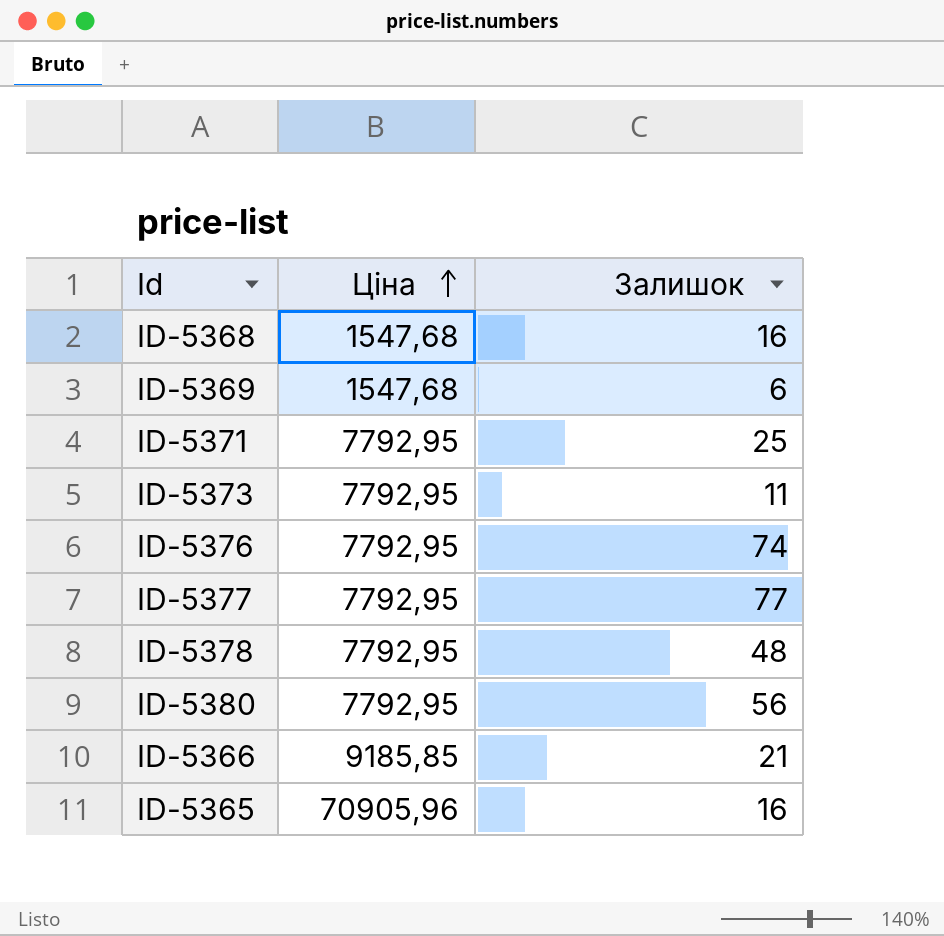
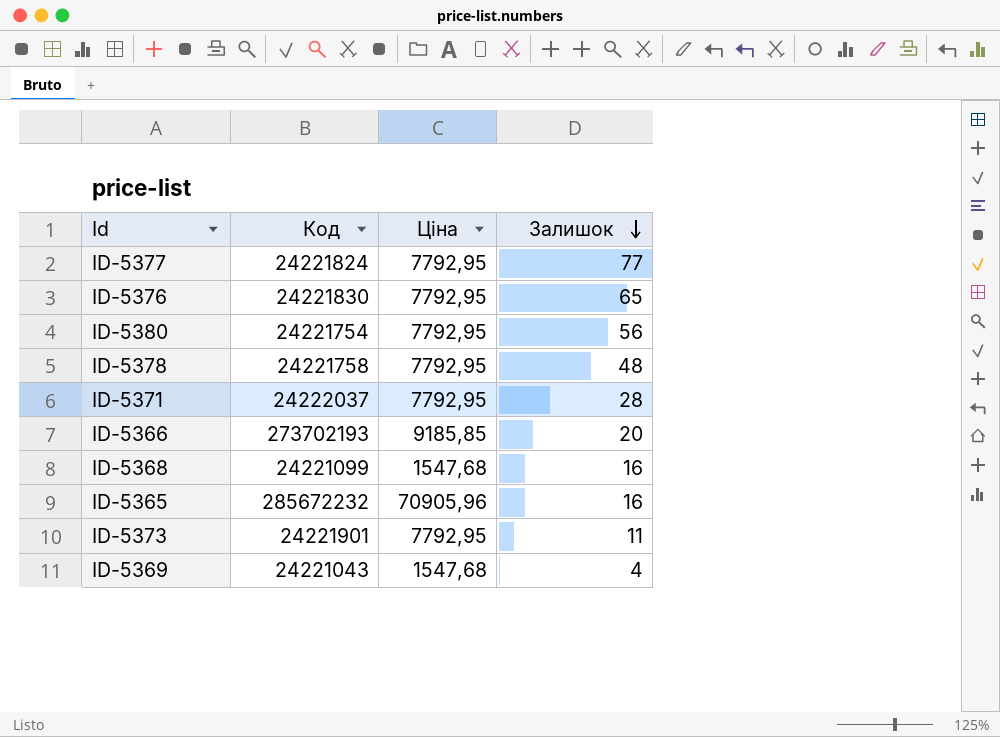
row order: Ціна ascending -> Залишок descending
column Код | position: none -> 2
ID-5376 | Залишок: 74 -> 65
ID-5371 | Залишок: 25 -> 28
ID-5366 | Залишок: 21 -> 20
ID-5369 | Залишок: 6 -> 4

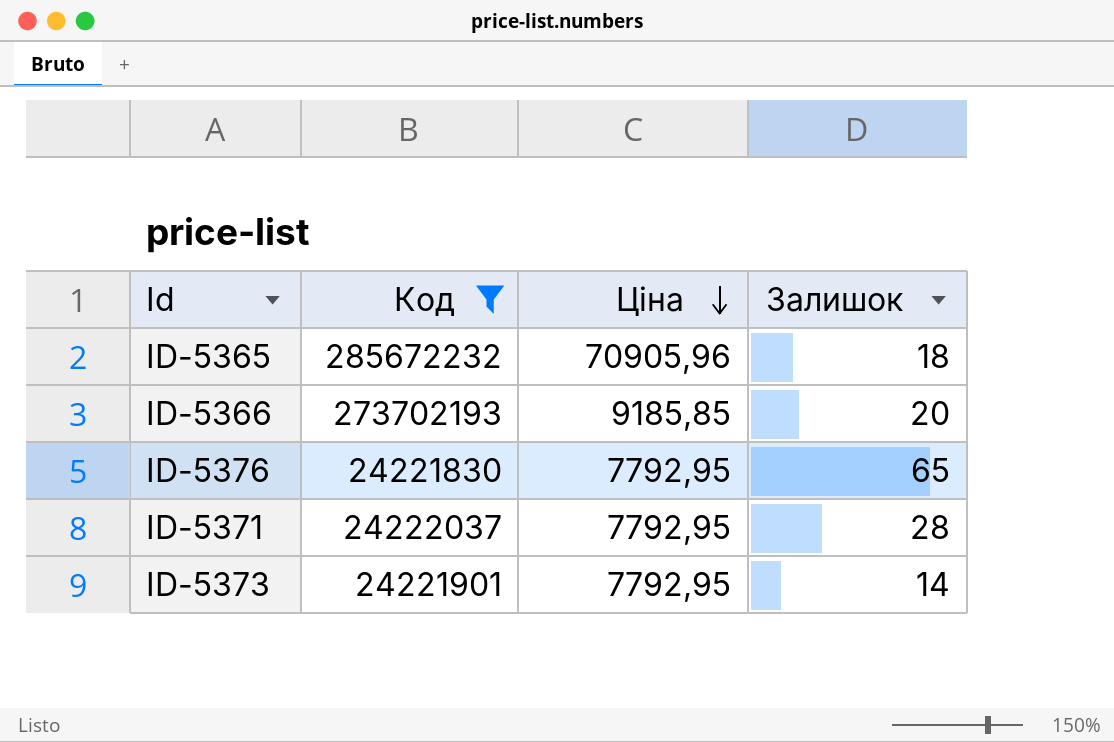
filter: none -> Код >= 24221830
row order: Залишок descending -> Ціна descending
ID-5365 | Залишок: 16 -> 18
ID-5373 | Залишок: 11 -> 14

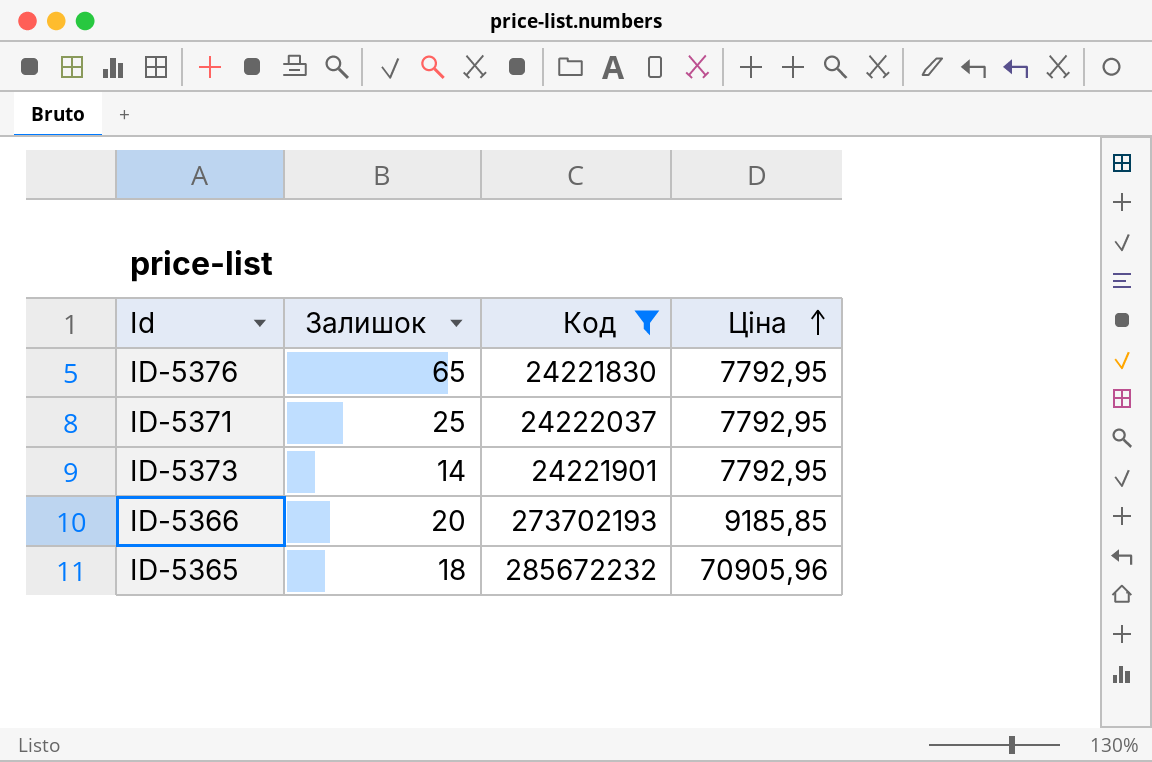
row order: Ціна descending -> Ціна ascending
column Залишок | position: 4 -> 2
ID-5371 | Залишок: 28 -> 25

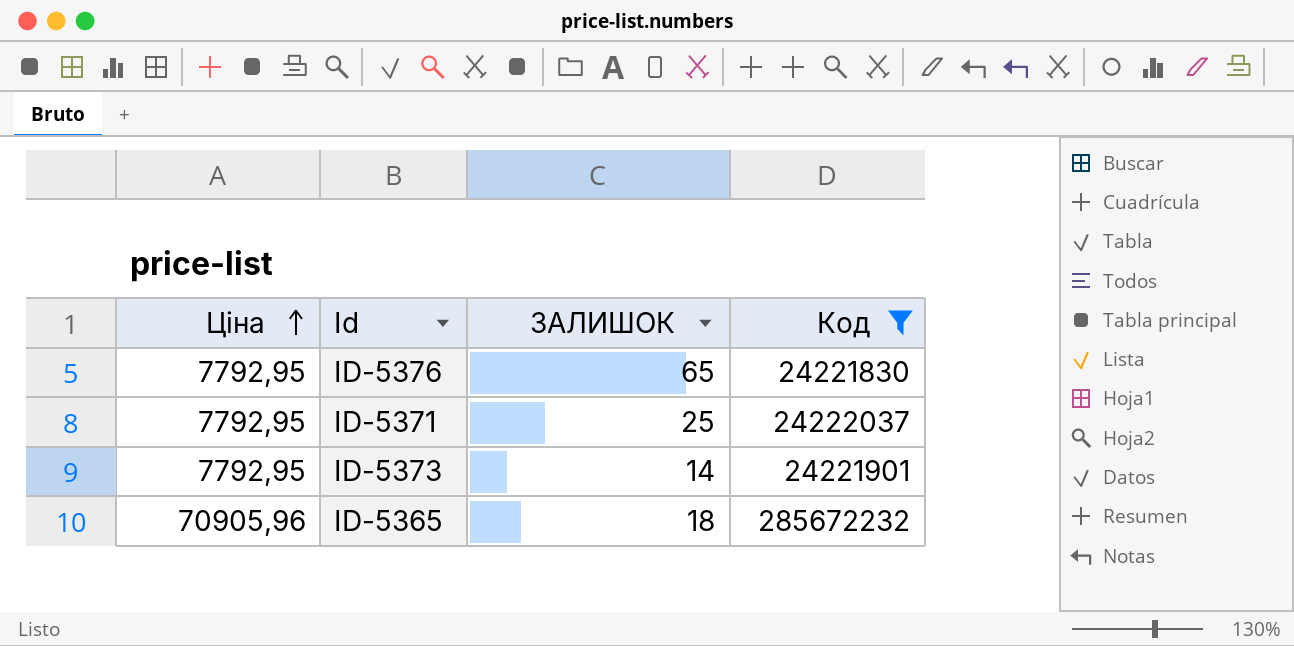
column Ціна | position: 4 -> 1
column name: Залишок -> ЗАЛИШОК
row ID-5366: 20 | 273702193 | 9185,85 -> none

